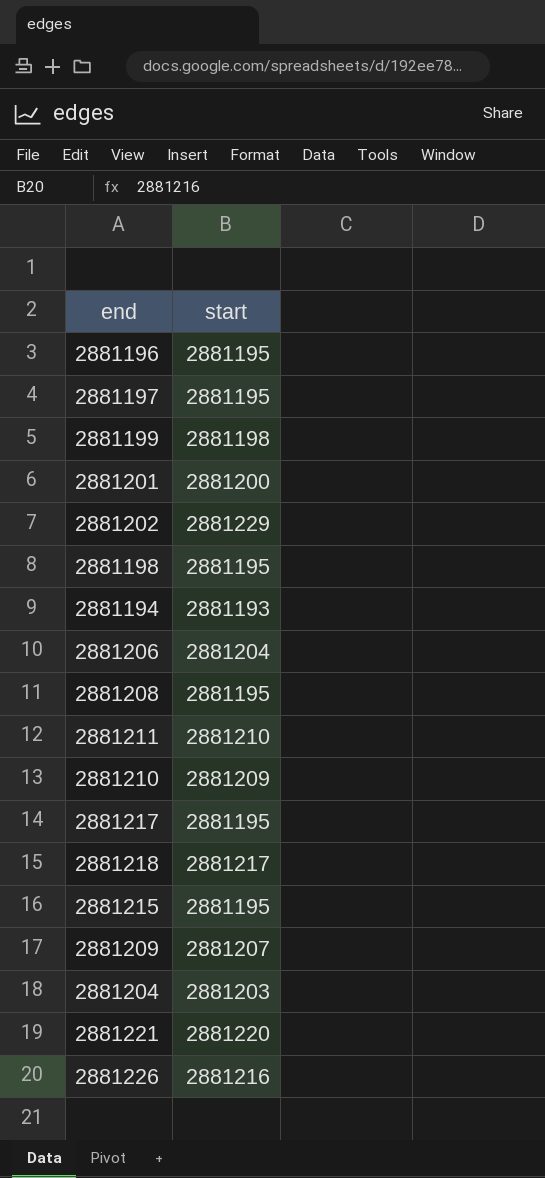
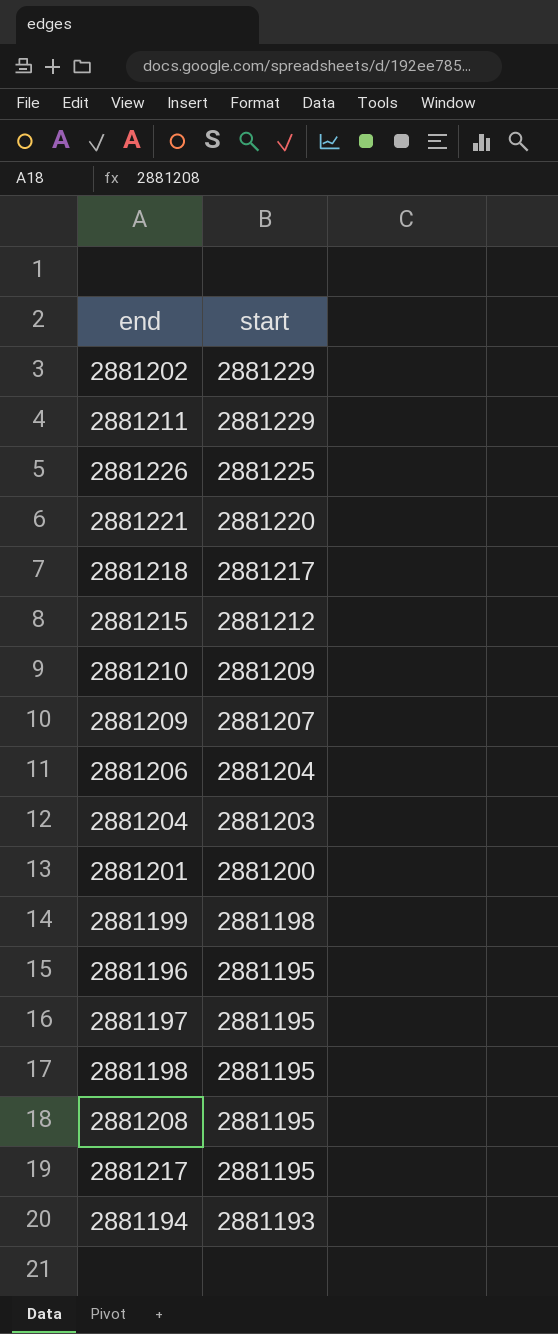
row order: none -> start descending
2881211 | start: 2881210 -> 2881229
2881226 | start: 2881216 -> 2881225
2881215 | start: 2881195 -> 2881212

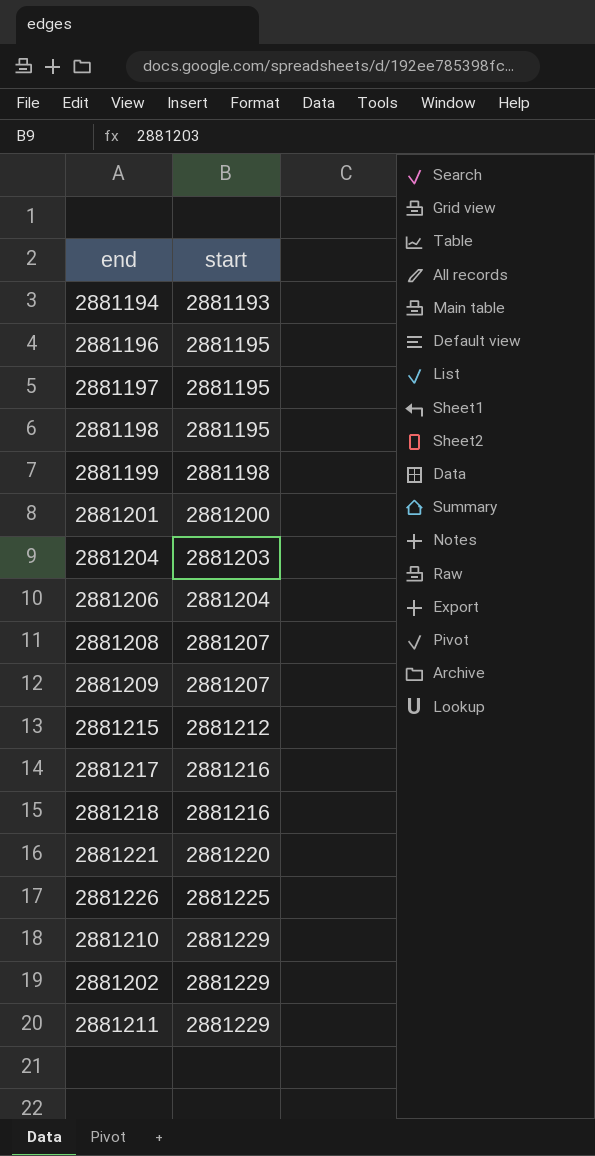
row order: start descending -> start ascending
2881208 | start: 2881195 -> 2881207
2881217 | start: 2881195 -> 2881216
2881218 | start: 2881217 -> 2881216
2881210 | start: 2881209 -> 2881229

